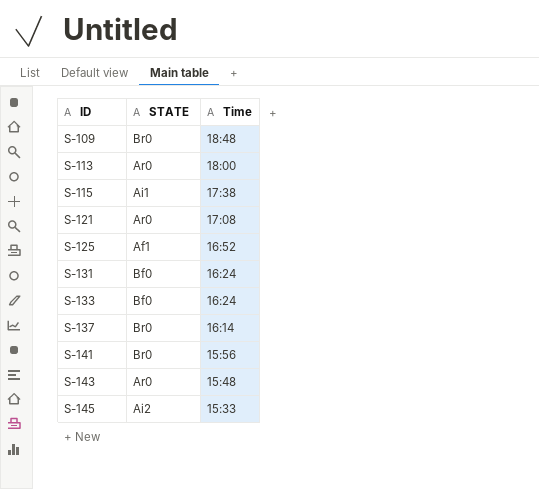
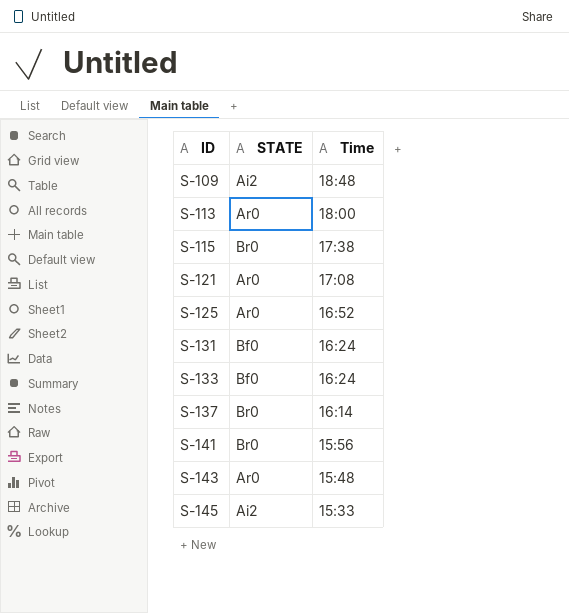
S-109 | STATE: Br0 -> Ai2
S-115 | STATE: Ai1 -> Br0
S-125 | STATE: Af1 -> Ar0

